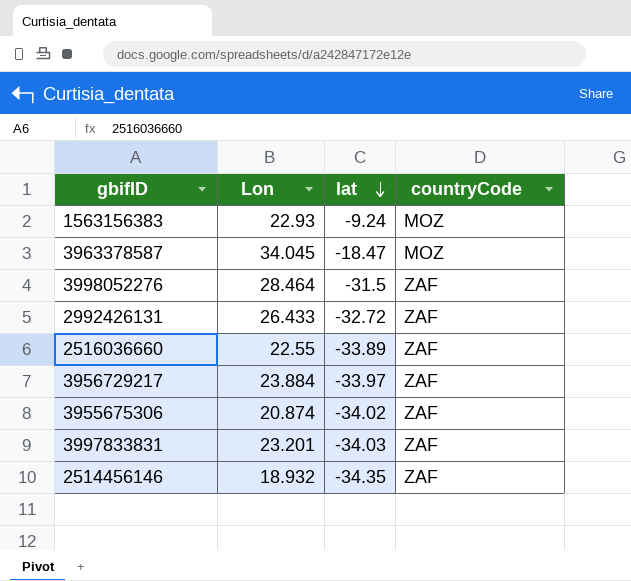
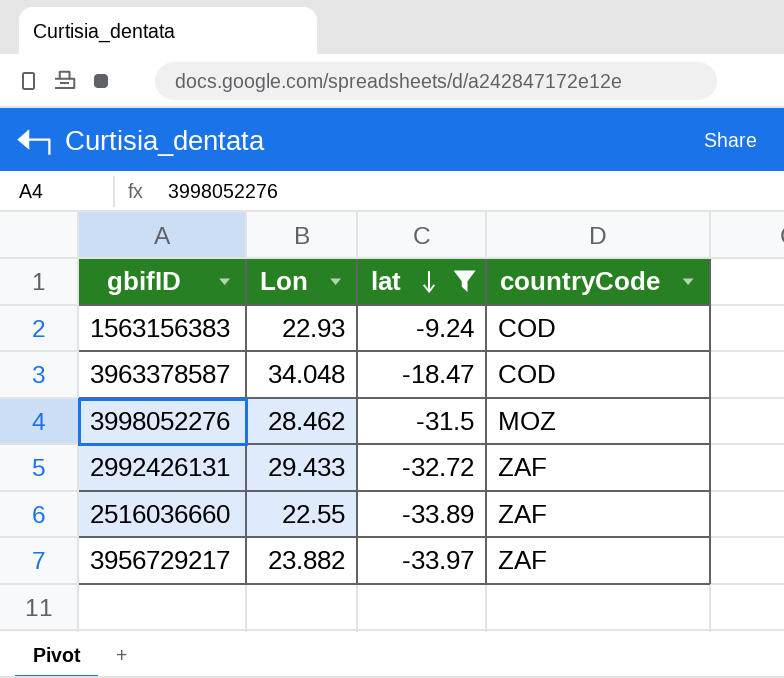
filter: none -> lat >= -33.97
1563156383 | countryCode: MOZ -> COD
3963378587 | Lon: 34.045 -> 34.048
3963378587 | countryCode: MOZ -> COD
3998052276 | Lon: 28.464 -> 28.462
3998052276 | countryCode: ZAF -> MOZ
2992426131 | Lon: 26.433 -> 29.433
3956729217 | Lon: 23.884 -> 23.882

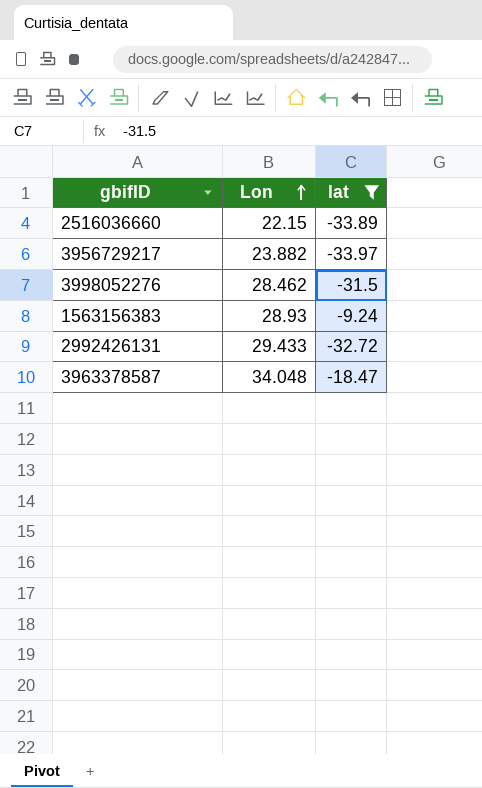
row order: lat descending -> Lon ascending
column countryCode | position: 4 -> none
2516036660 | Lon: 22.55 -> 22.15
1563156383 | Lon: 22.93 -> 28.93

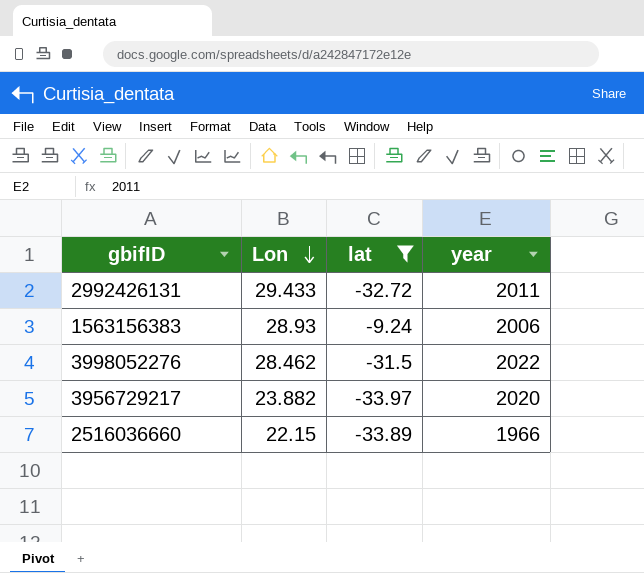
row order: Lon ascending -> Lon descending
column year | position: none -> 4
row 3963378587: 34.048 | -18.47 -> none

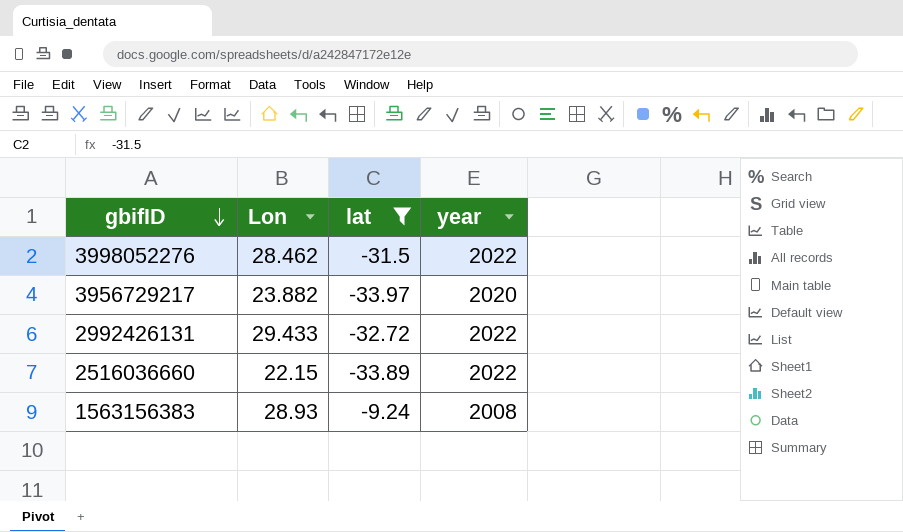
row order: Lon descending -> gbifID descending
2992426131 | year: 2011 -> 2022
2516036660 | year: 1966 -> 2022
1563156383 | year: 2006 -> 2008

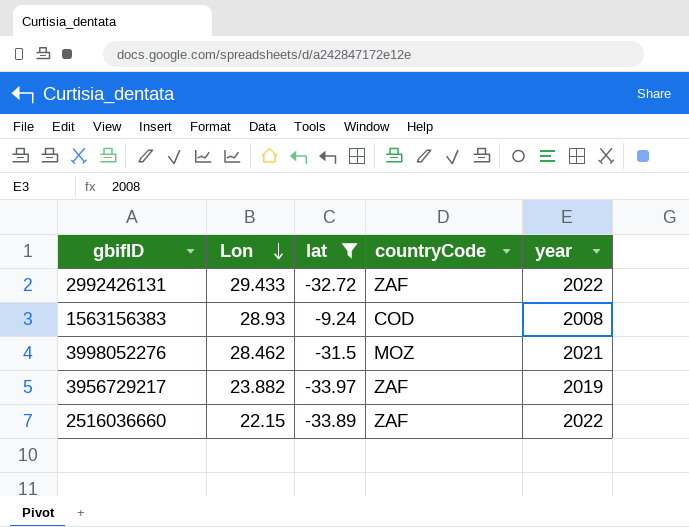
row order: gbifID descending -> Lon descending
column countryCode | position: none -> 4
3998052276 | year: 2022 -> 2021
3956729217 | year: 2020 -> 2019

